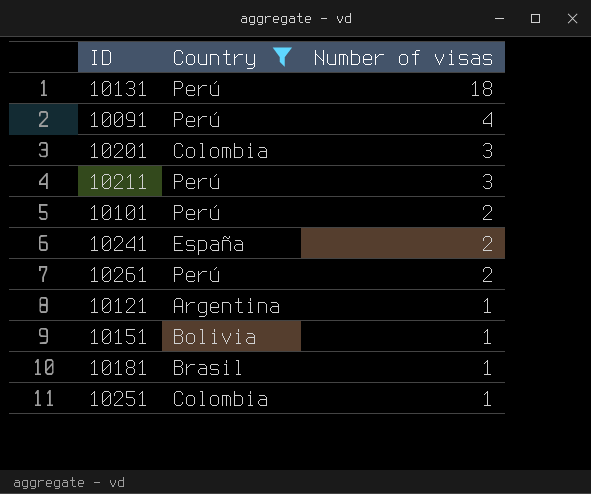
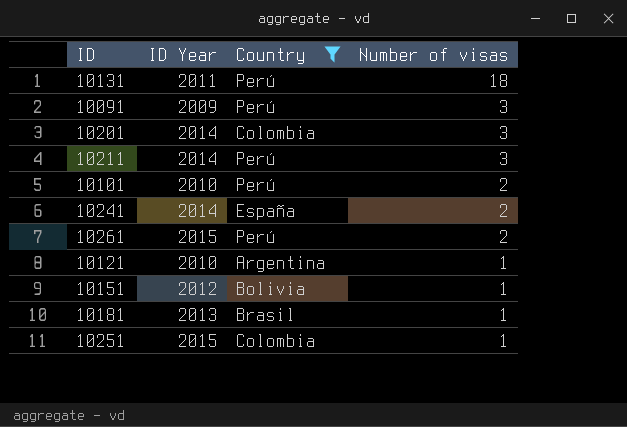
column ID Year | position: none -> 2
10091 | Number of visas: 4 -> 3

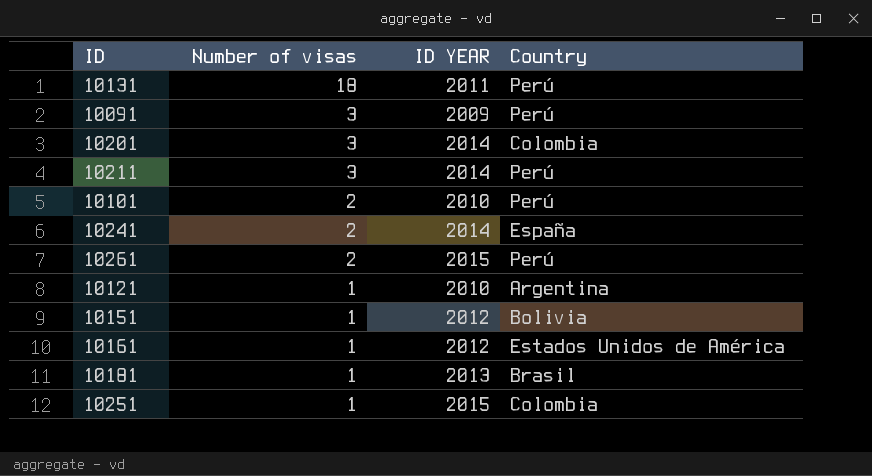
filter: Country != Estados Unidos de América -> none
column Number of visas | position: 4 -> 2
column name: ID Year -> ID YEAR

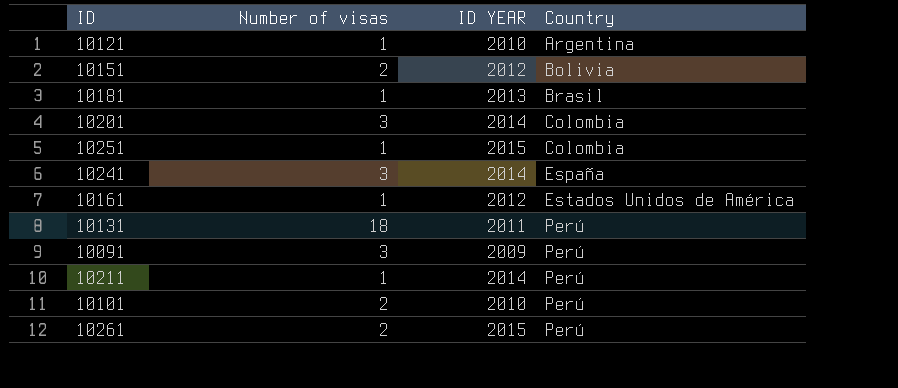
row order: Number of visas descending -> Country ascending
10151 | Number of visas: 1 -> 2
10241 | Number of visas: 2 -> 3
10211 | Number of visas: 3 -> 1

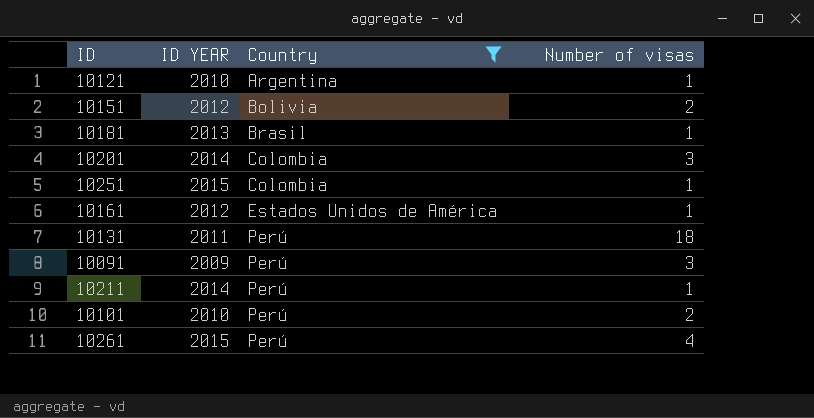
filter: none -> Country != España
column Number of visas | position: 2 -> 4
10261 | Number of visas: 2 -> 4

